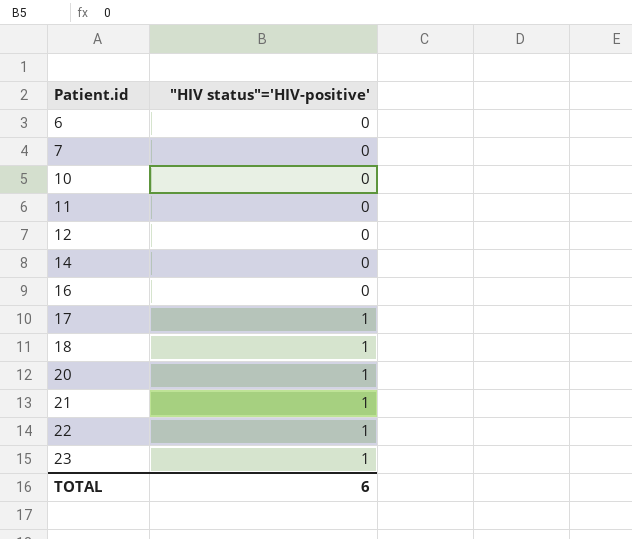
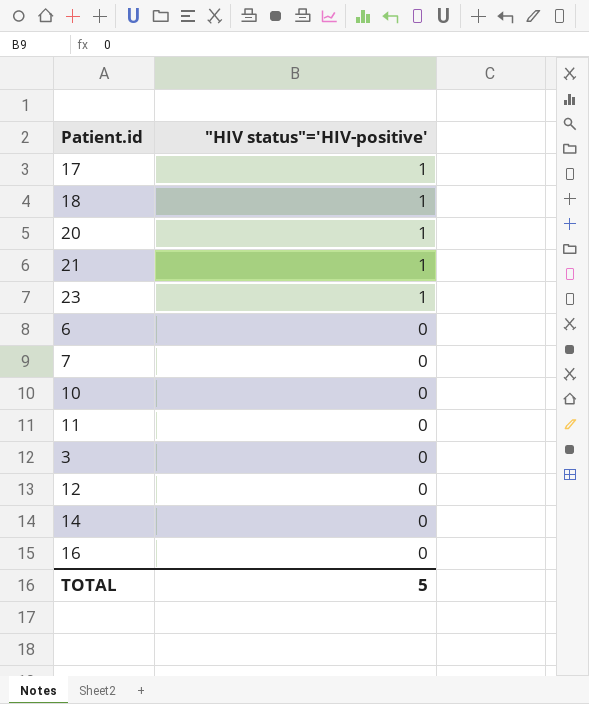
row order: Patient.id ascending -> "HIV status"='HIV-positive' descending
row 22: 1 -> none
row 3: none -> 0
TOTAL | "HIV status"='HIV-positive': 6 -> 5

